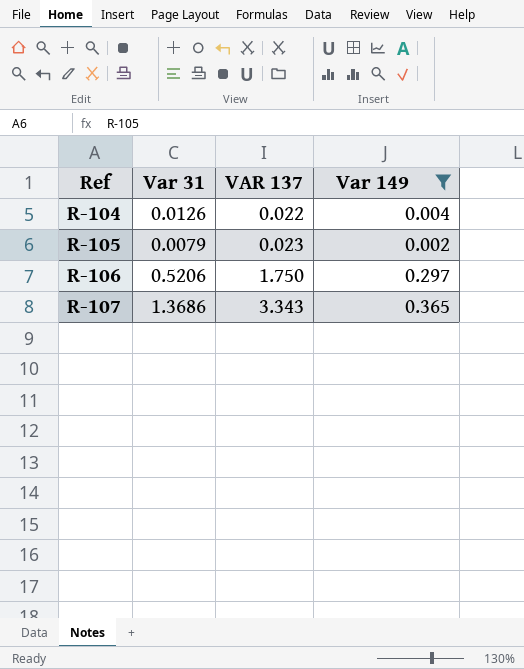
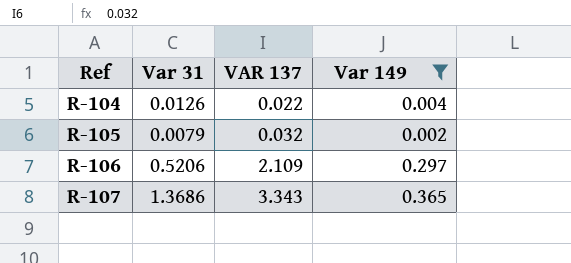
R-105 | VAR 137: 0.023 -> 0.032
R-106 | VAR 137: 1.750 -> 2.109

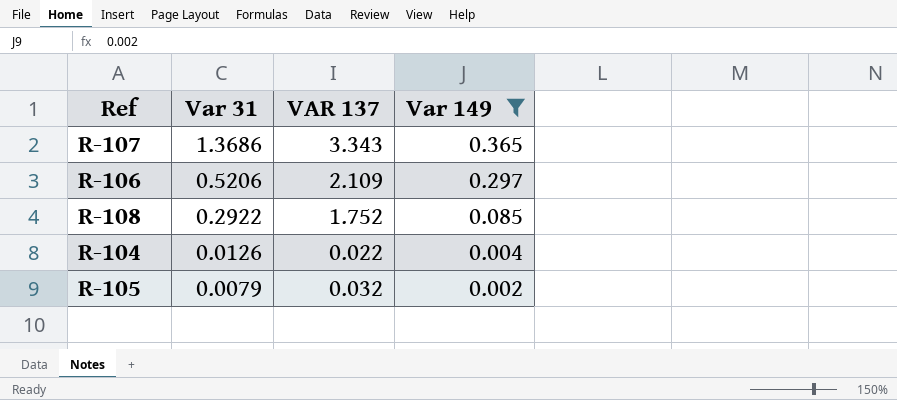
row order: Ref ascending -> Var 31 descending
row R-108: none -> 0.2922 | 1.752 | 0.085

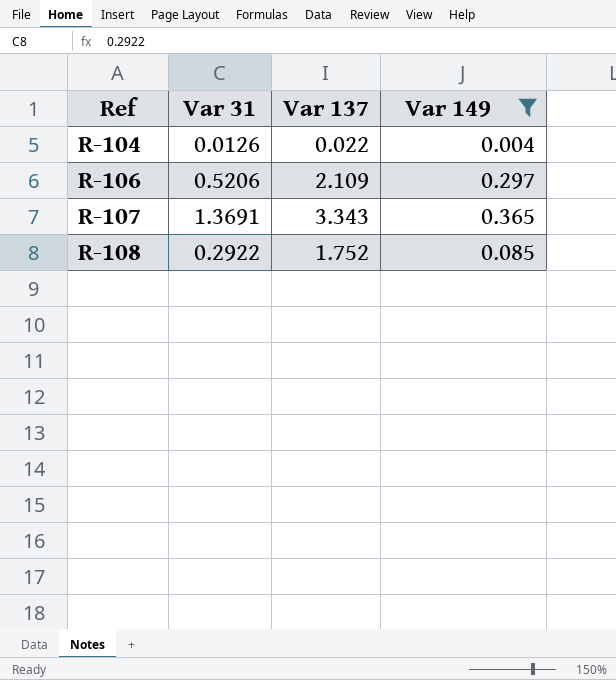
row order: Var 31 descending -> Ref ascending
column name: VAR 137 -> Var 137
row R-105: 0.0079 | 0.032 | 0.002 -> none
R-107 | Var 31: 1.3686 -> 1.3691

